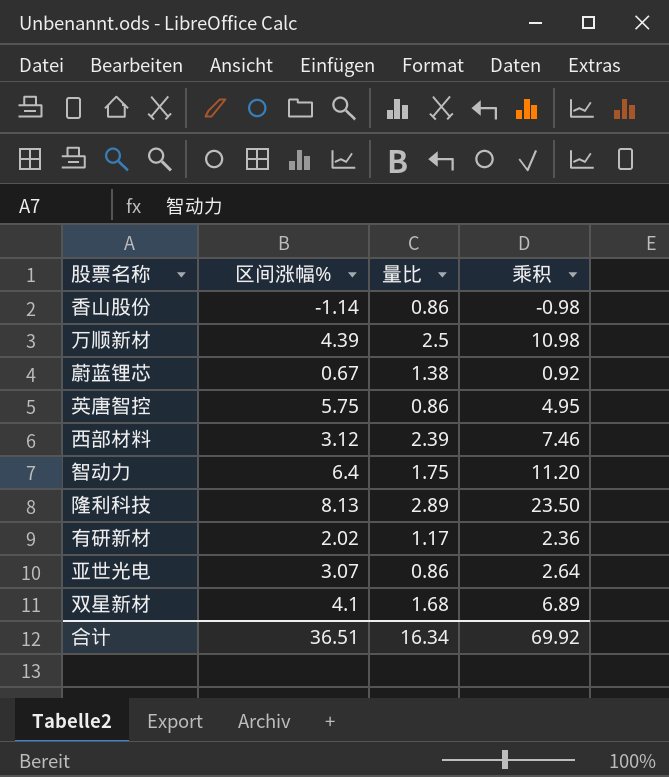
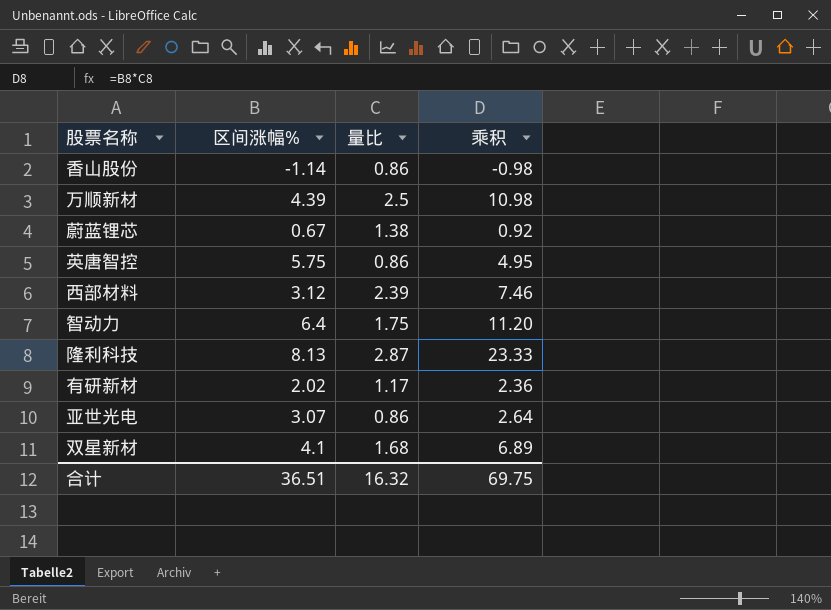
隆利科技 | 量比: 2.89 -> 2.87
隆利科技 | 乘积: 23.50 -> 23.33
合计 | 量比: 16.34 -> 16.32
合计 | 乘积: 69.92 -> 69.75

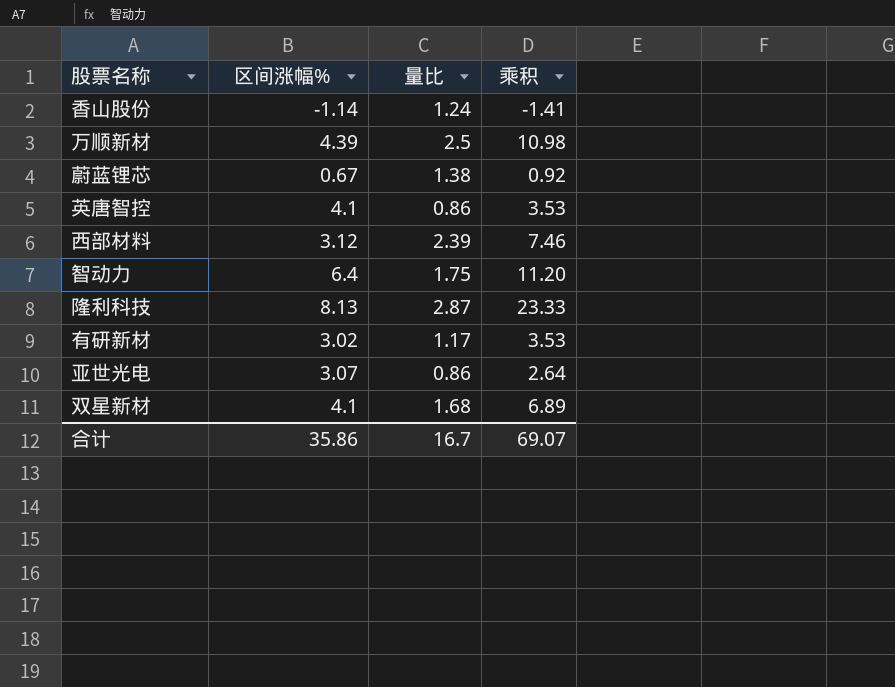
香山股份 | 量比: 0.86 -> 1.24
香山股份 | 乘积: -0.98 -> -1.41
英唐智控 | 区间涨幅%: 5.75 -> 4.1
英唐智控 | 乘积: 4.95 -> 3.53
有研新材 | 区间涨幅%: 2.02 -> 3.02
有研新材 | 乘积: 2.36 -> 3.53
合计 | 区间涨幅%: 36.51 -> 35.86
合计 | 量比: 16.32 -> 16.7
合计 | 乘积: 69.75 -> 69.07

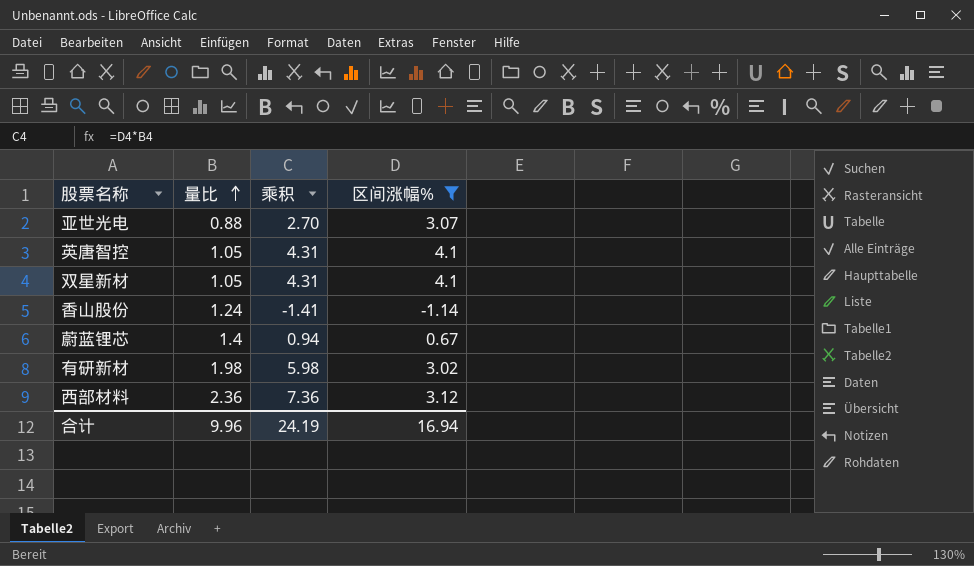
filter: none -> 区间涨幅% <= 4.1
row order: none -> 量比 ascending
column 区间涨幅% | position: 2 -> 4
亚世光电 | 量比: 0.86 -> 0.88
亚世光电 | 乘积: 2.64 -> 2.70
英唐智控 | 量比: 0.86 -> 1.05
英唐智控 | 乘积: 3.53 -> 4.31
双星新材 | 量比: 1.68 -> 1.05
双星新材 | 乘积: 6.89 -> 4.31
蔚蓝锂芯 | 量比: 1.38 -> 1.4
蔚蓝锂芯 | 乘积: 0.92 -> 0.94
有研新材 | 量比: 1.17 -> 1.98
有研新材 | 乘积: 3.53 -> 5.98
西部材料 | 量比: 2.39 -> 2.36
西部材料 | 乘积: 7.46 -> 7.36
合计 | 量比: 16.7 -> 9.96
合计 | 乘积: 69.07 -> 24.19
合计 | 区间涨幅%: 35.86 -> 16.94

